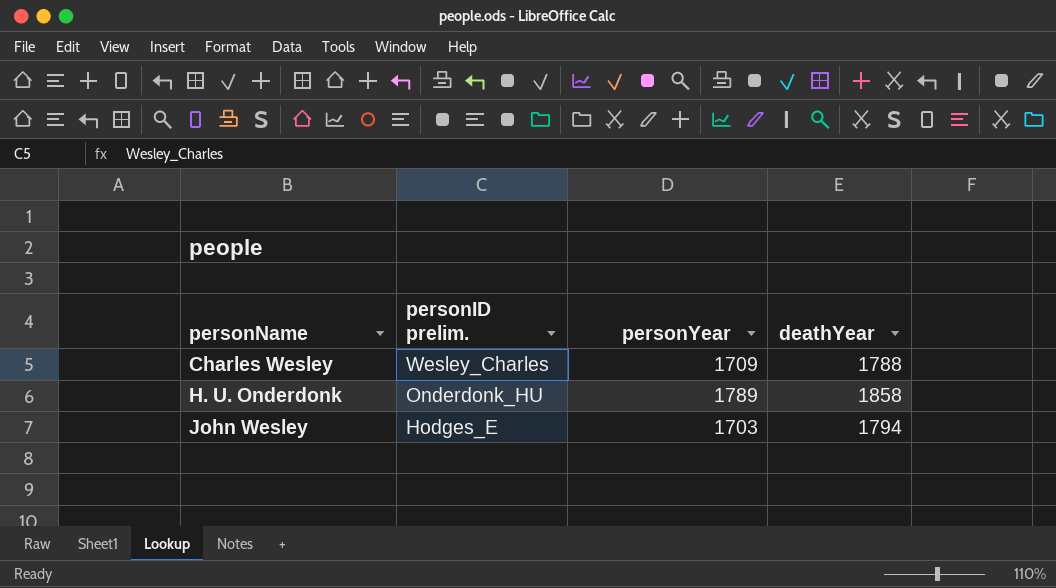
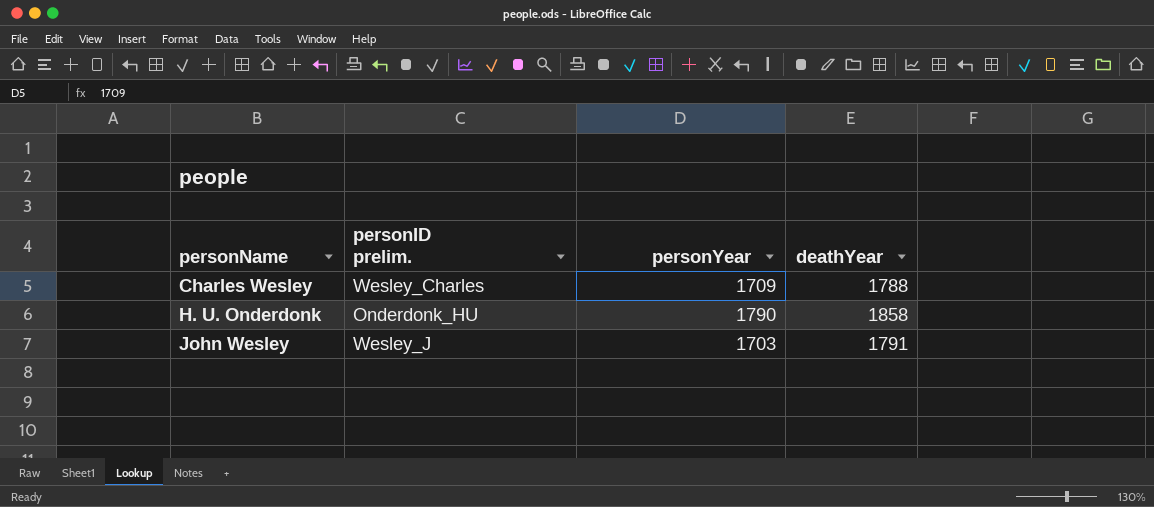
H. U. Onderdonk | personYear: 1789 -> 1790
John Wesley | personID prelim.: Hodges_E -> Wesley_J
John Wesley | deathYear: 1794 -> 1791

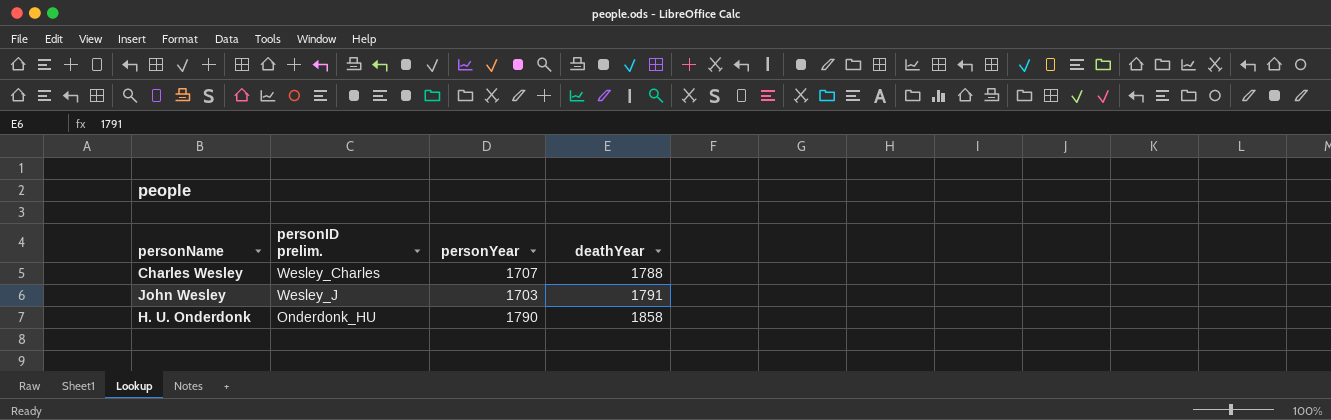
row order: personName ascending -> deathYear ascending
Charles Wesley | personYear: 1709 -> 1707

